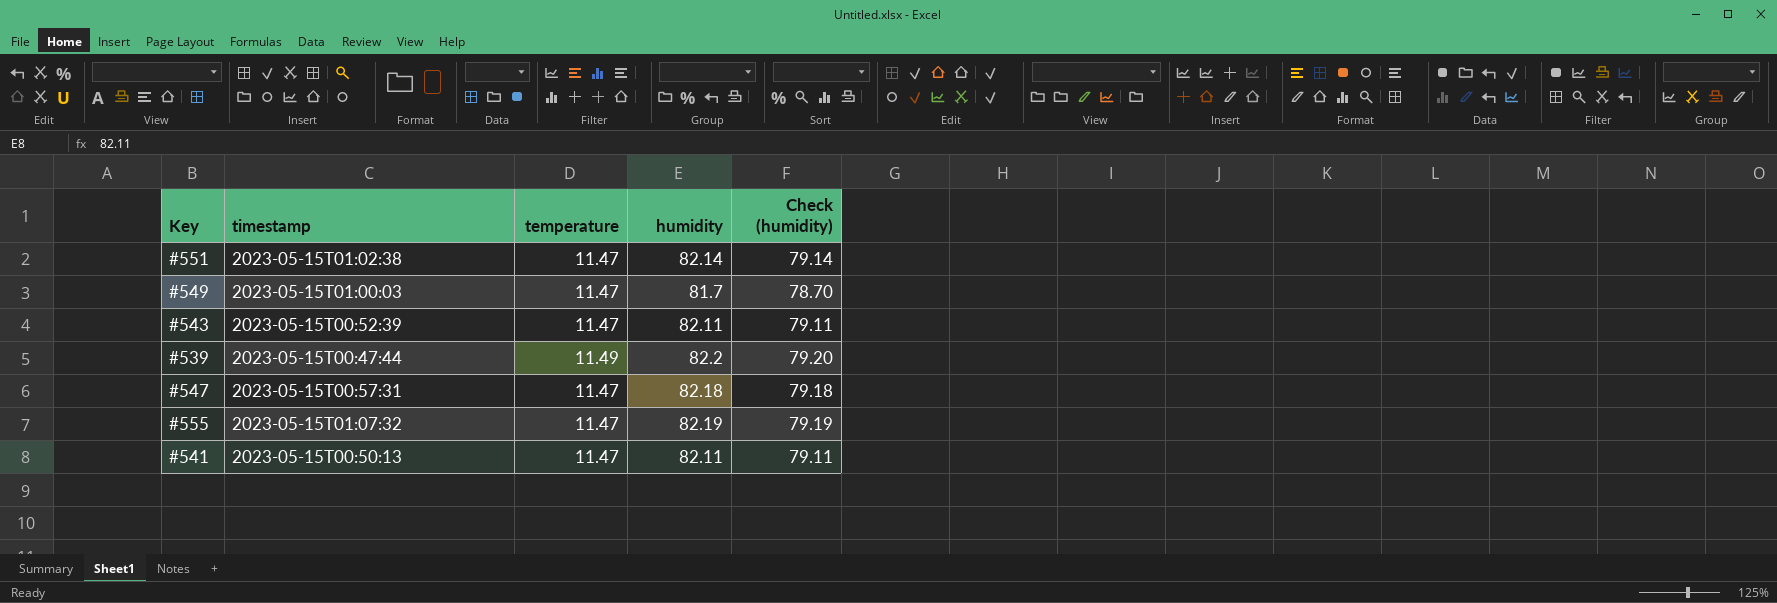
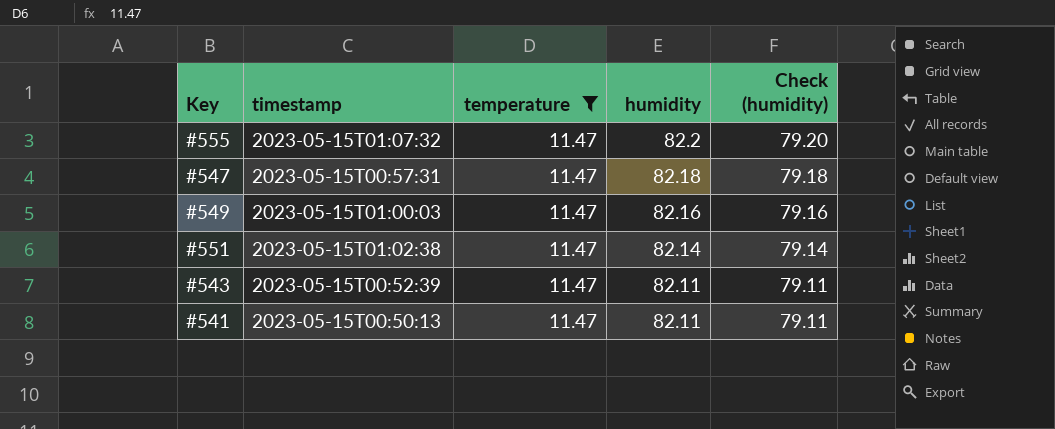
filter: none -> temperature = 11.47
row order: none -> humidity descending
#555 | humidity: 82.19 -> 82.2
#555 | Check (humidity): 79.19 -> 79.20
#549 | humidity: 81.7 -> 82.16
#549 | Check (humidity): 78.70 -> 79.16

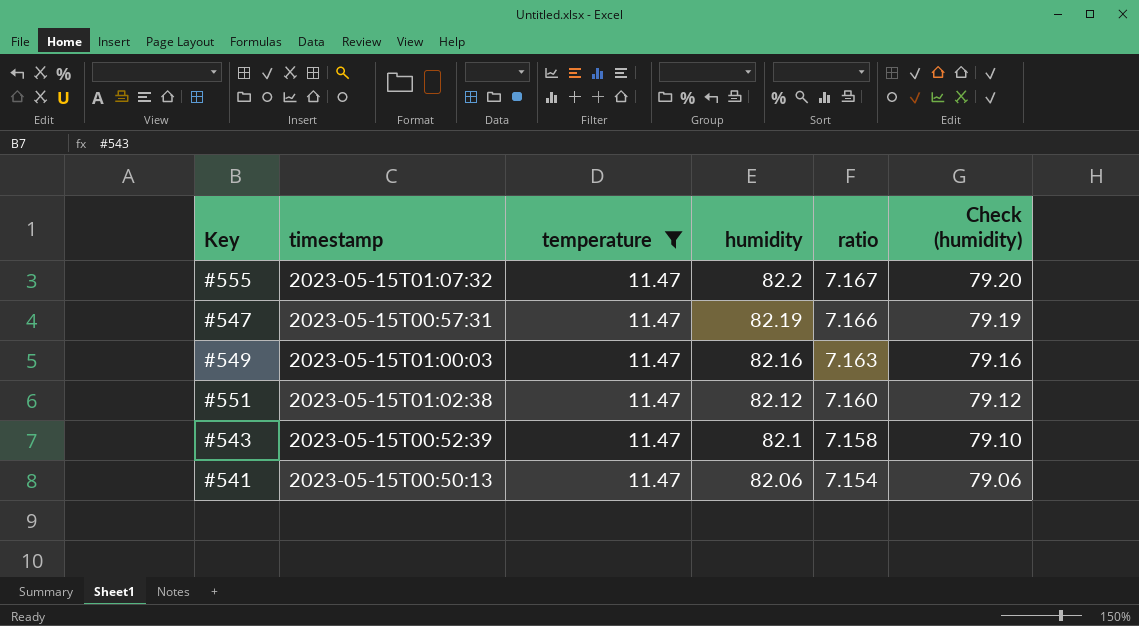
column ratio | formula: none -> [humidity] / [temperature]
#547 | humidity: 82.18 -> 82.19
#547 | Check (humidity): 79.18 -> 79.19
#551 | humidity: 82.14 -> 82.12
#551 | Check (humidity): 79.14 -> 79.12
#543 | humidity: 82.11 -> 82.1
#543 | Check (humidity): 79.11 -> 79.10
#541 | humidity: 82.11 -> 82.06
#541 | Check (humidity): 79.11 -> 79.06

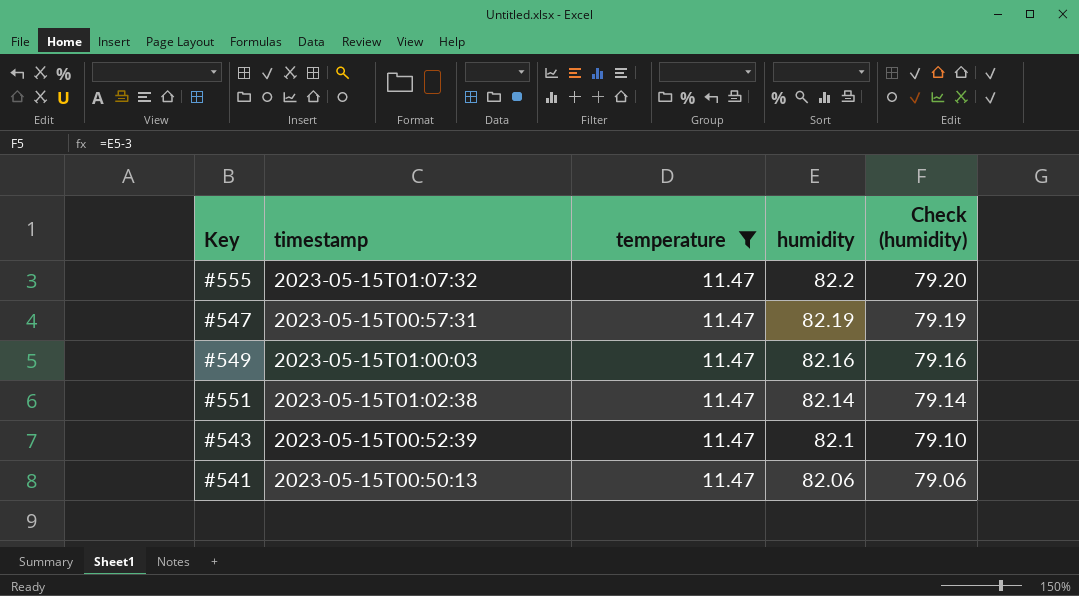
column ratio | formula: [humidity] / [temperature] -> none
#551 | humidity: 82.12 -> 82.14
#551 | Check (humidity): 79.12 -> 79.14

